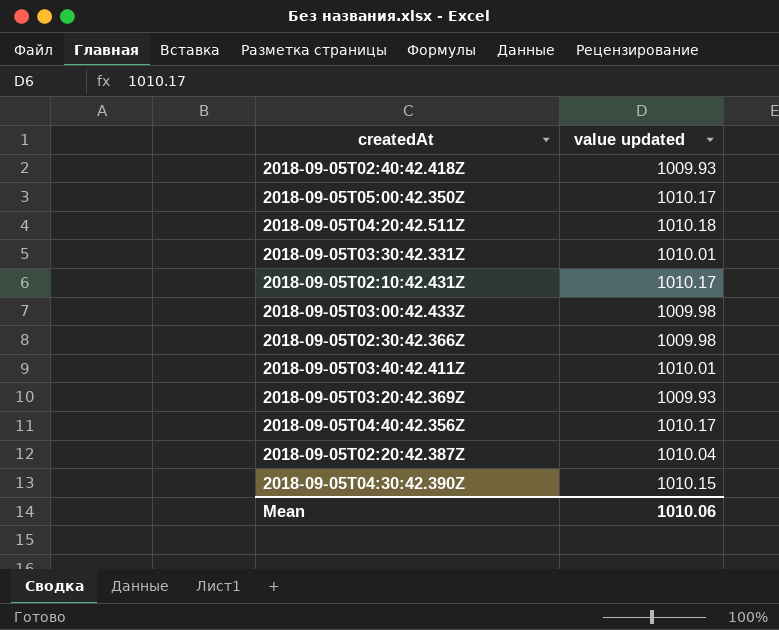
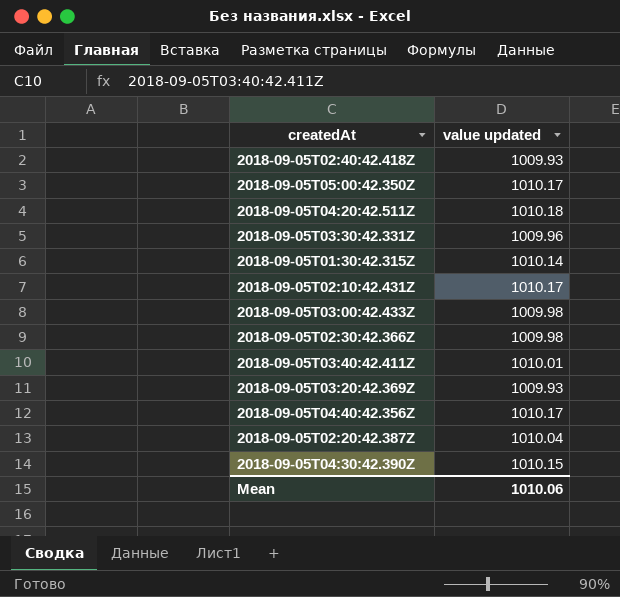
2018-09-05T03:30:42.331Z | value updated: 1010.01 -> 1009.96
row 2018-09-05T01:30:42.315Z: none -> 1010.14

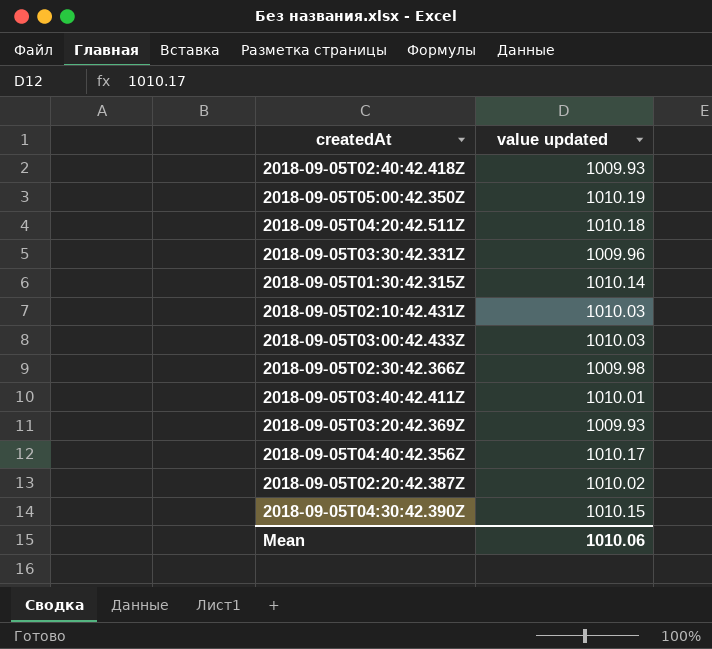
2018-09-05T05:00:42.350Z | value updated: 1010.17 -> 1010.19
2018-09-05T02:10:42.431Z | value updated: 1010.17 -> 1010.03
2018-09-05T03:00:42.433Z | value updated: 1009.98 -> 1010.03
2018-09-05T02:20:42.387Z | value updated: 1010.04 -> 1010.02

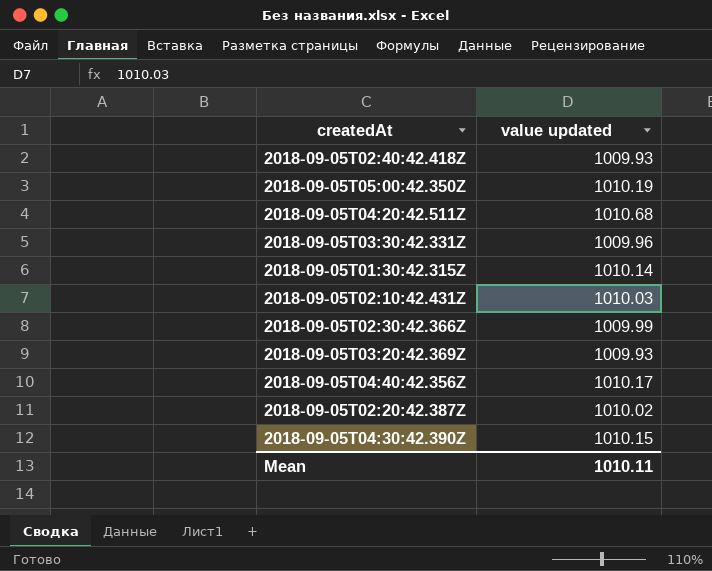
row 2018-09-05T03:00:42.433Z: 1010.03 -> none
row 2018-09-05T03:40:42.411Z: 1010.01 -> none
2018-09-05T04:20:42.511Z | value updated: 1010.18 -> 1010.68
2018-09-05T02:30:42.366Z | value updated: 1009.98 -> 1009.99
Mean | value updated: 1010.06 -> 1010.11

